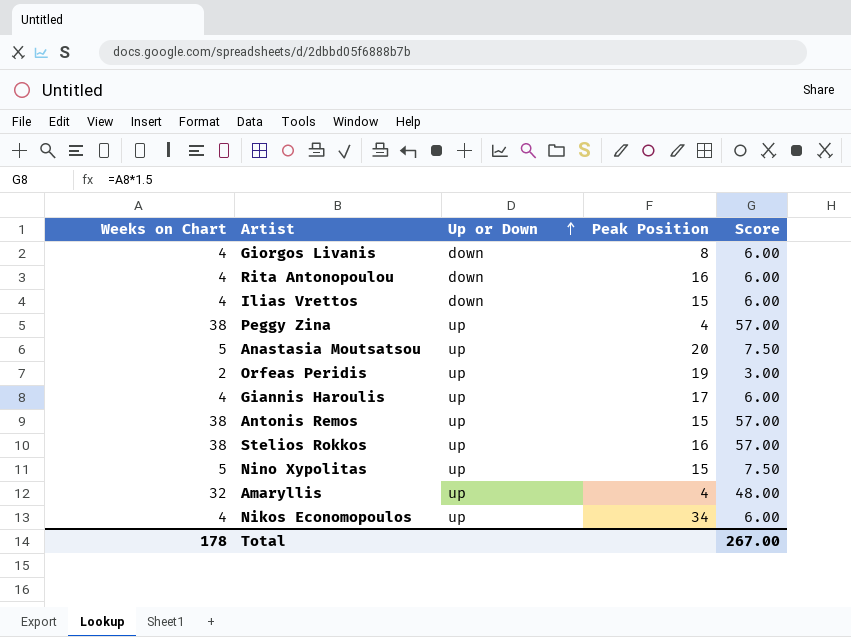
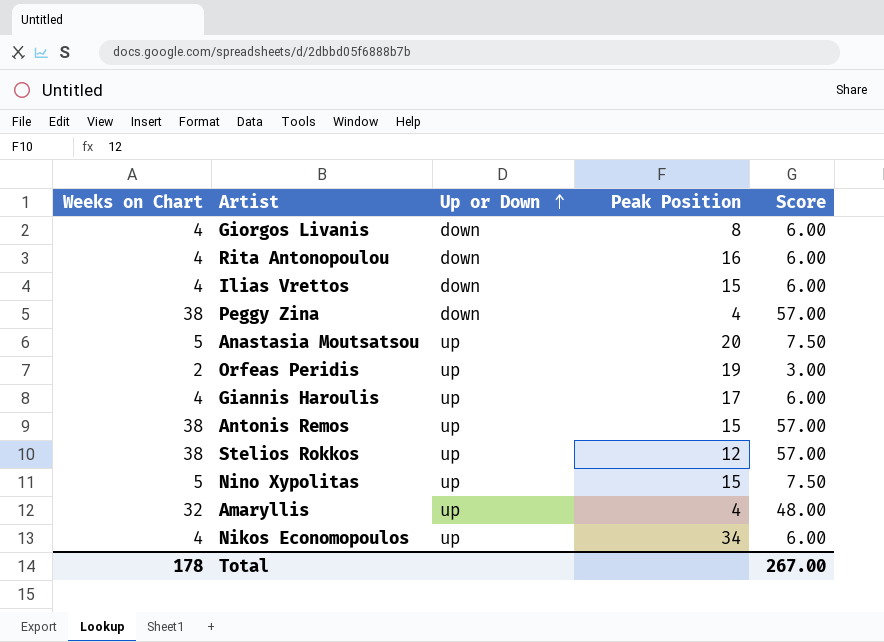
Peggy Zina | Up or Down: up -> down
Stelios Rokkos | Peak Position: 16 -> 12

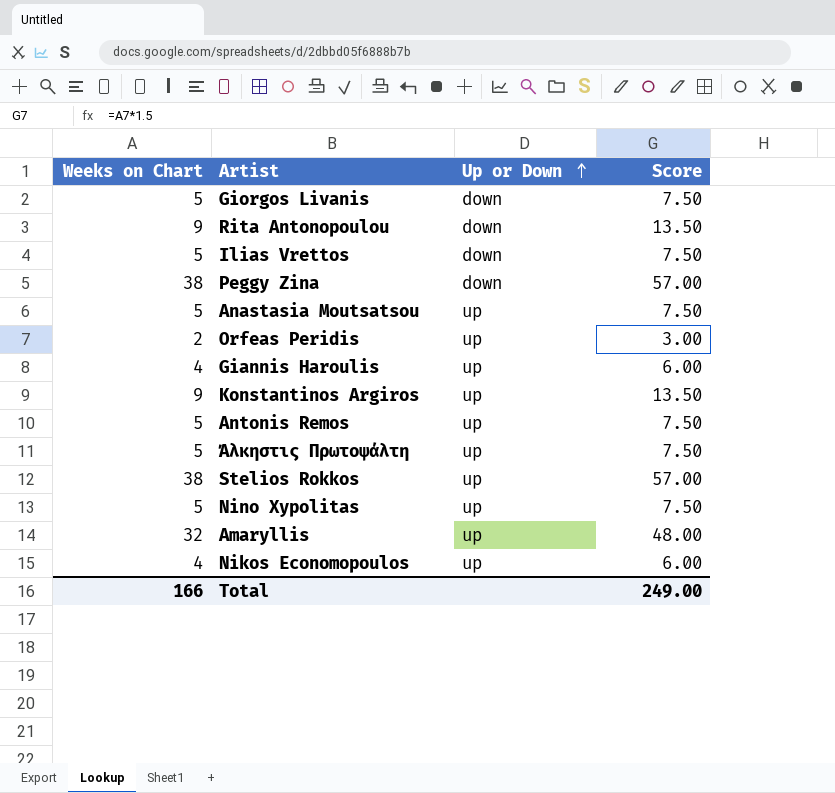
column Peak Position | position: 4 -> none
Giorgos Livanis | Weeks on Chart: 4 -> 5
Giorgos Livanis | Score: 6.00 -> 7.50
Rita Antonopoulou | Weeks on Chart: 4 -> 9
Rita Antonopoulou | Score: 6.00 -> 13.50
Ilias Vrettos | Weeks on Chart: 4 -> 5
Ilias Vrettos | Score: 6.00 -> 7.50
row Konstantinos Argiros: none -> 9 | up | 13.50
Antonis Remos | Weeks on Chart: 38 -> 5
Antonis Remos | Score: 57.00 -> 7.50
row Άλκηστις Πρωτοψάλτη: none -> 5 | up | 7.50
Total | Weeks on Chart: 178 -> 166
Total | Score: 267.00 -> 249.00

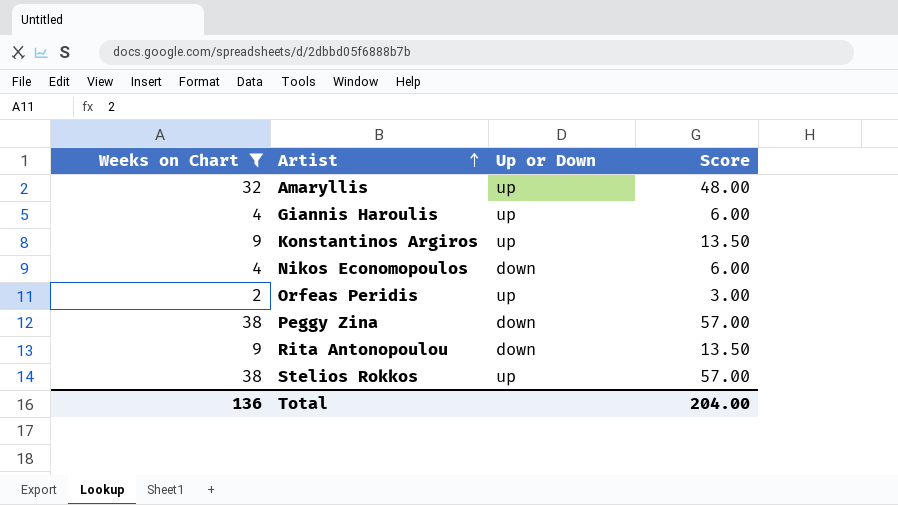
filter: none -> Weeks on Chart != 5
row order: Up or Down ascending -> Artist ascending
Nikos Economopoulos | Up or Down: up -> down
Total | Weeks on Chart: 166 -> 136
Total | Score: 249.00 -> 204.00

